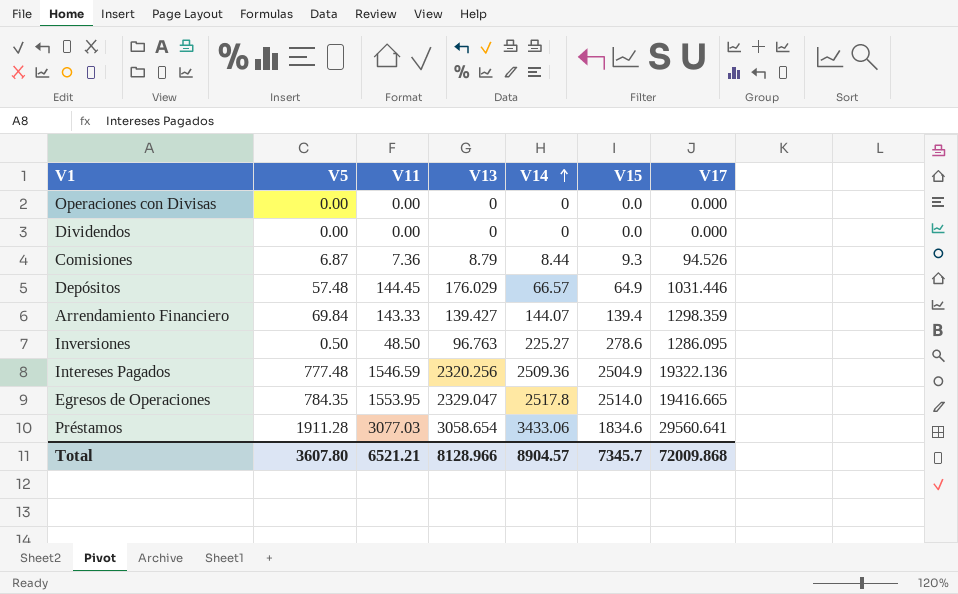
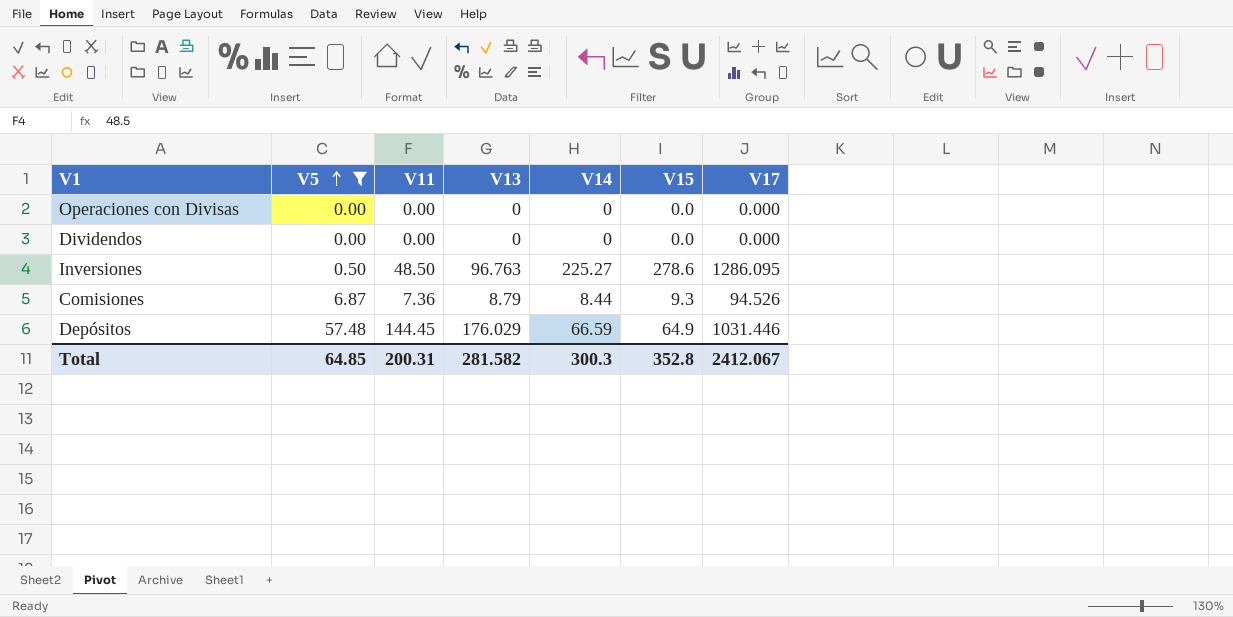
filter: none -> V5 <= 57.48
row order: V14 ascending -> V5 ascending
Depósitos | V14: 66.57 -> 66.59
Total | V5: 3607.80 -> 64.85
Total | V11: 6521.21 -> 200.31
Total | V13: 8128.966 -> 281.582
Total | V14: 8904.57 -> 300.3
Total | V15: 7345.7 -> 352.8
Total | V17: 72009.868 -> 2412.067

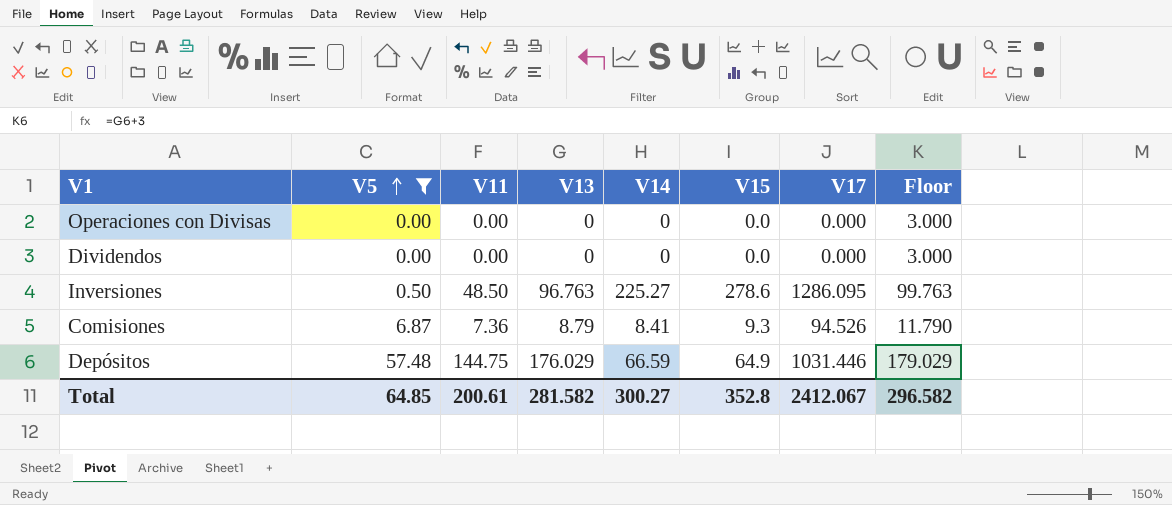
column Floor | formula: none -> [V13] + 3
Comisiones | V14: 8.44 -> 8.41
Depósitos | V11: 144.45 -> 144.75
Total | V11: 200.31 -> 200.61
Total | V14: 300.3 -> 300.27

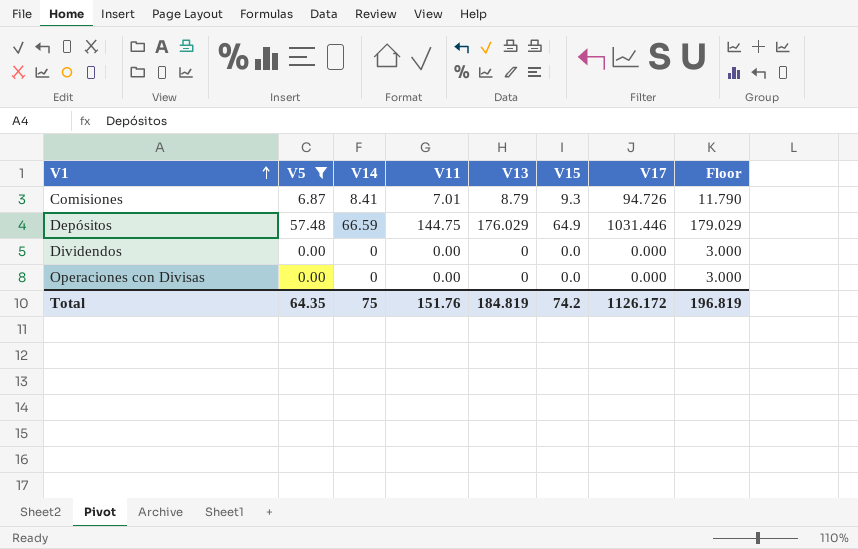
row order: V5 ascending -> V1 ascending
column V14 | position: 5 -> 3
row Inversiones: 0.50 | 48.50 | 96.763 | 225.27 | 278.6 | 1286.095 | 99.763 -> none
Comisiones | V11: 7.36 -> 7.01
Comisiones | V17: 94.526 -> 94.726
Total | V5: 64.85 -> 64.35
Total | V14: 300.27 -> 75
Total | V11: 200.61 -> 151.76
Total | V13: 281.582 -> 184.819
Total | V15: 352.8 -> 74.2
Total | V17: 2412.067 -> 1126.172
Total | Floor: 296.582 -> 196.819

